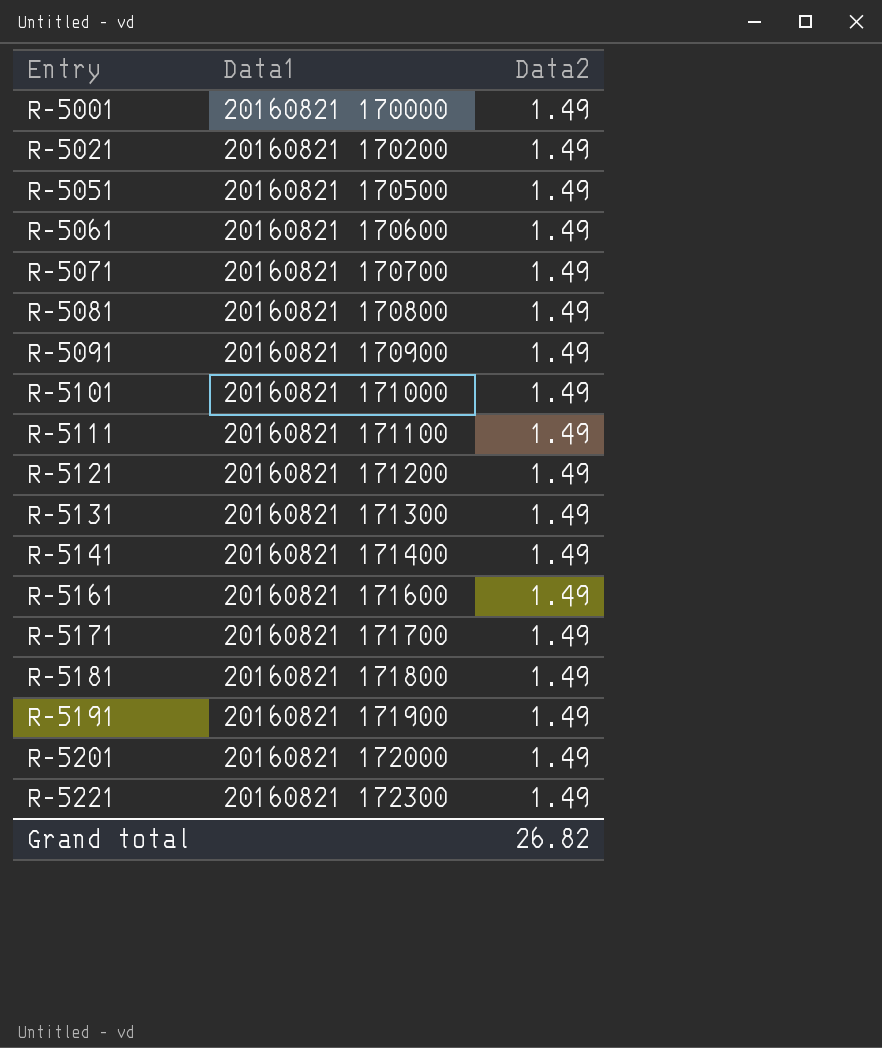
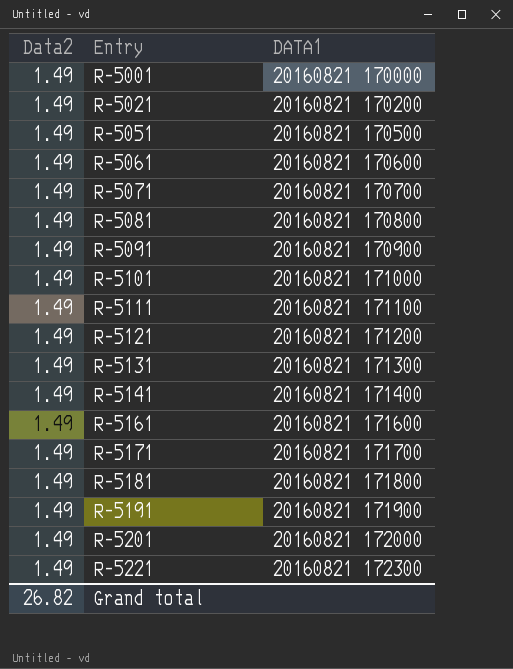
column Data2 | position: 3 -> 1
column name: Data1 -> DATA1

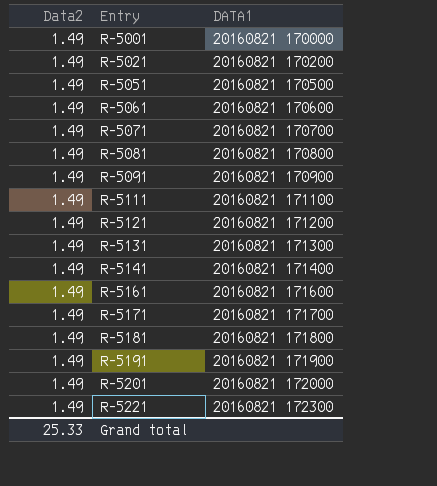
row R-5101: 1.49 | 20160821 171000 -> none
Grand total | Data2: 26.82 -> 25.33

